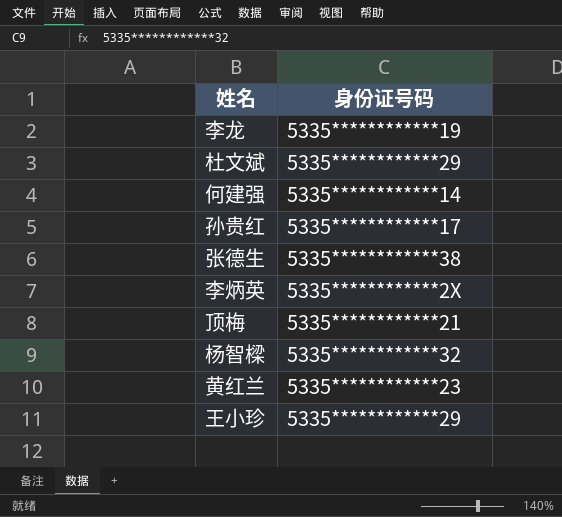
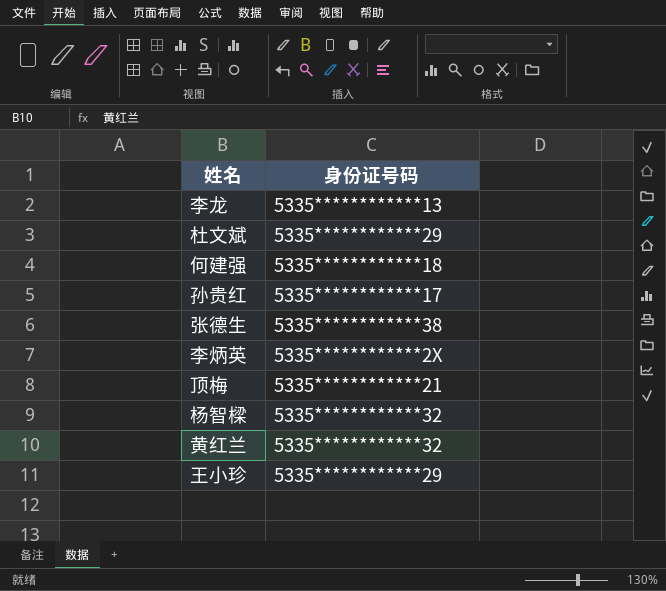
李龙 | 身份证号码: 5335************19 -> 5335************13
何建强 | 身份证号码: 5335************14 -> 5335************18
黄红兰 | 身份证号码: 5335************23 -> 5335************32

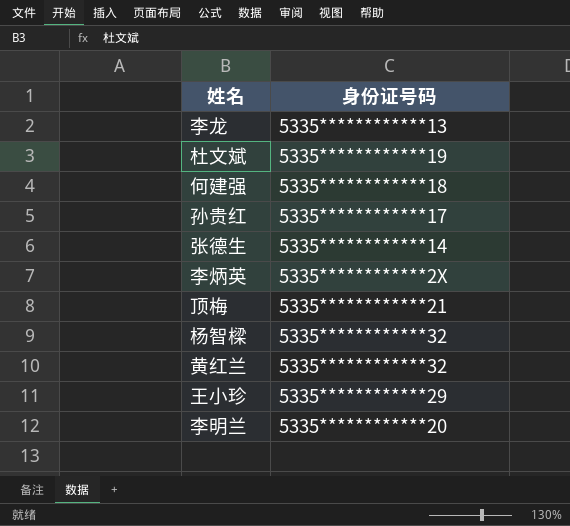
杜文斌 | 身份证号码: 5335************29 -> 5335************19
张德生 | 身份证号码: 5335************38 -> 5335************14
row 李明兰: none -> 5335************20

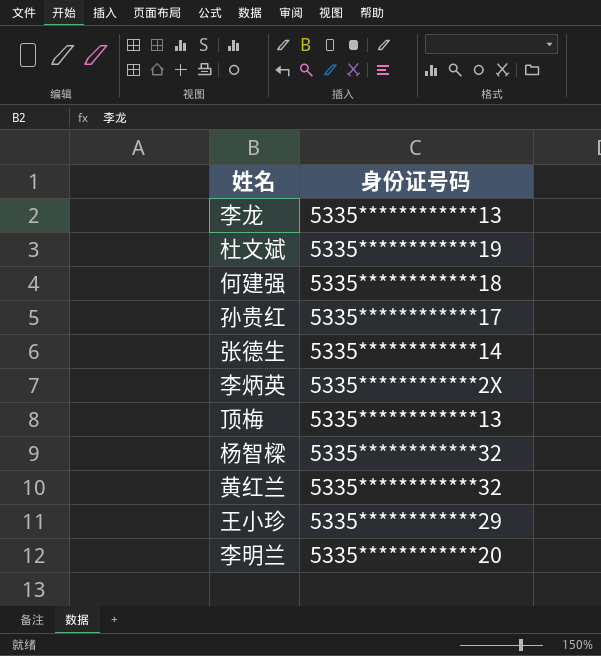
顶梅 | 身份证号码: 5335************21 -> 5335************13

